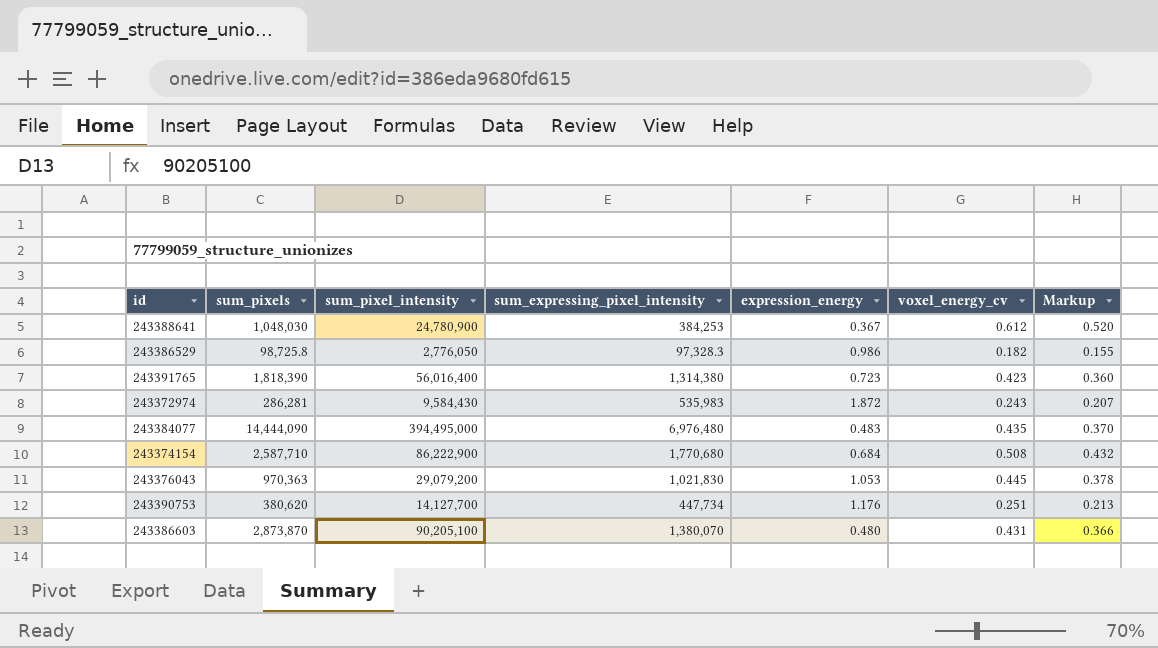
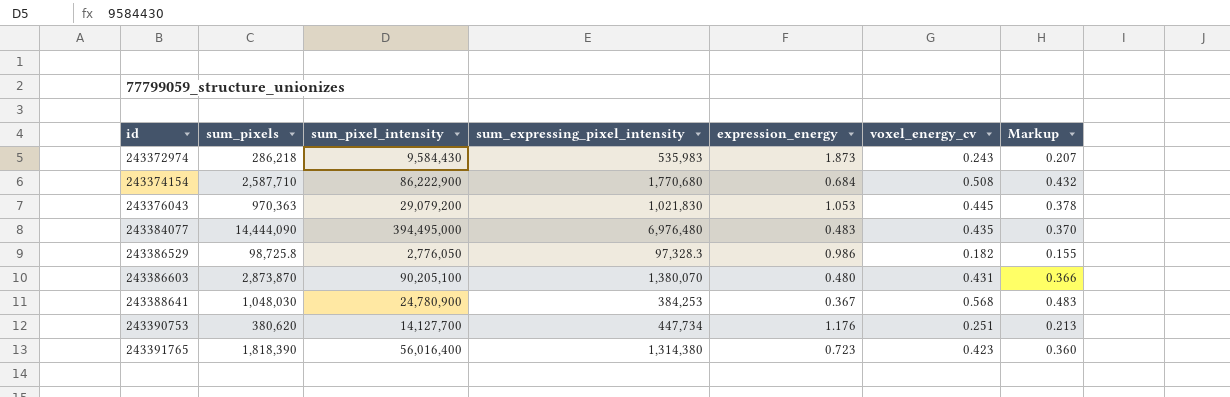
row order: none -> id ascending
243372974 | sum_pixels: 286,281 -> 286,218
243372974 | expression_energy: 1.872 -> 1.873
243388641 | voxel_energy_cv: 0.612 -> 0.568
243388641 | Markup: 0.520 -> 0.483

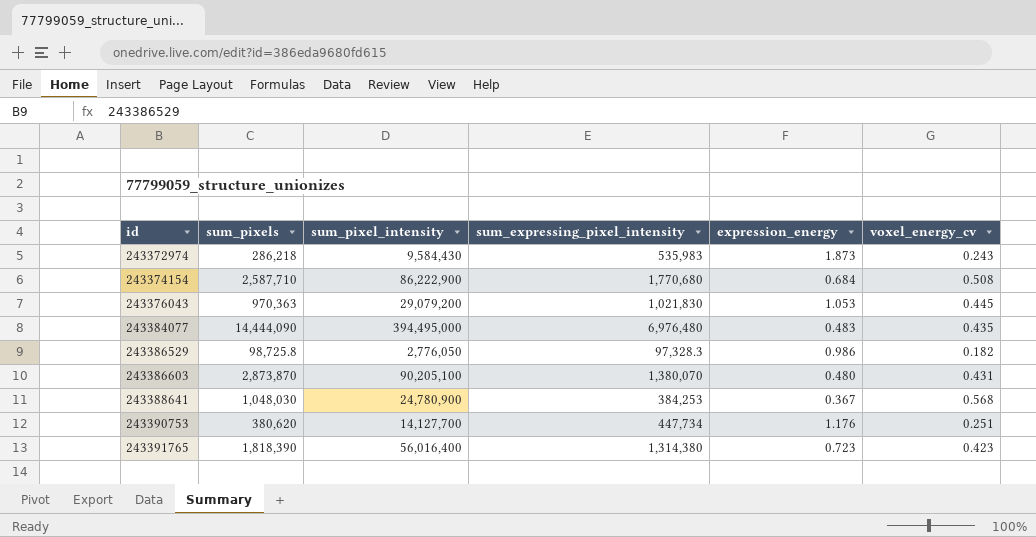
column Markup | formula: [voxel_energy_cv] * 0.85 -> none

